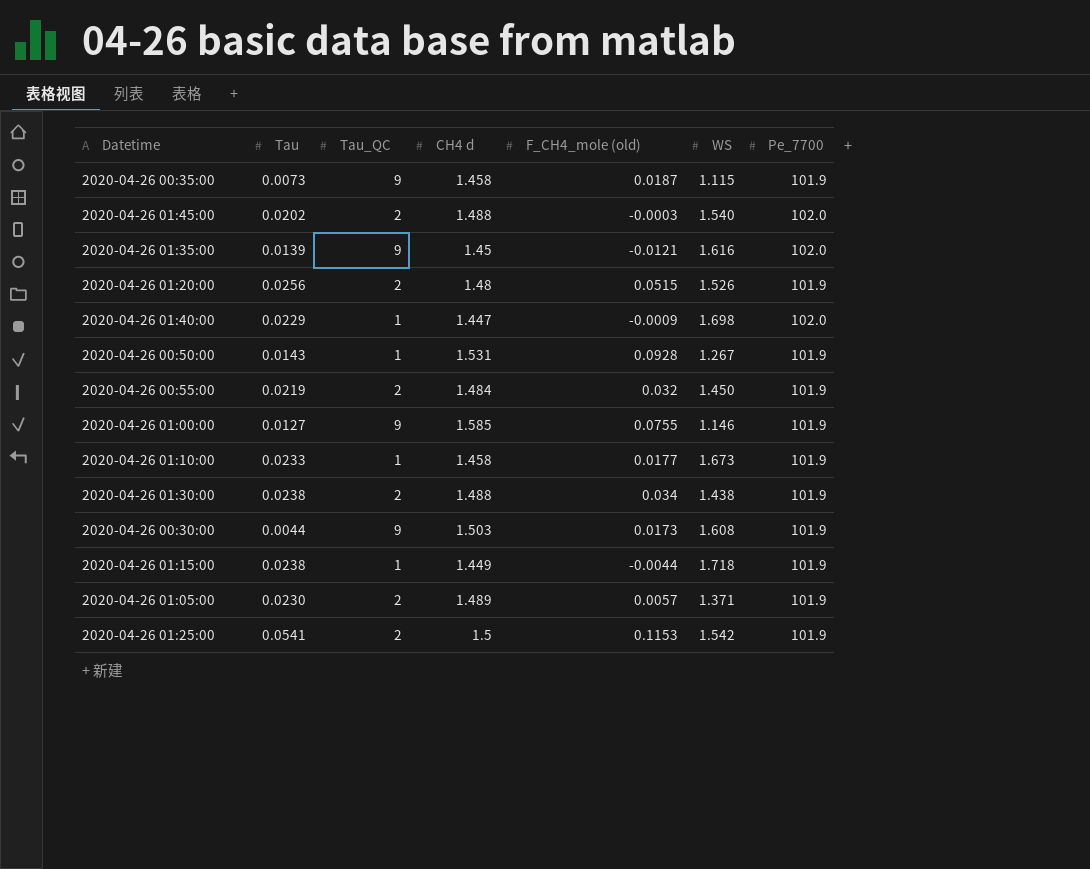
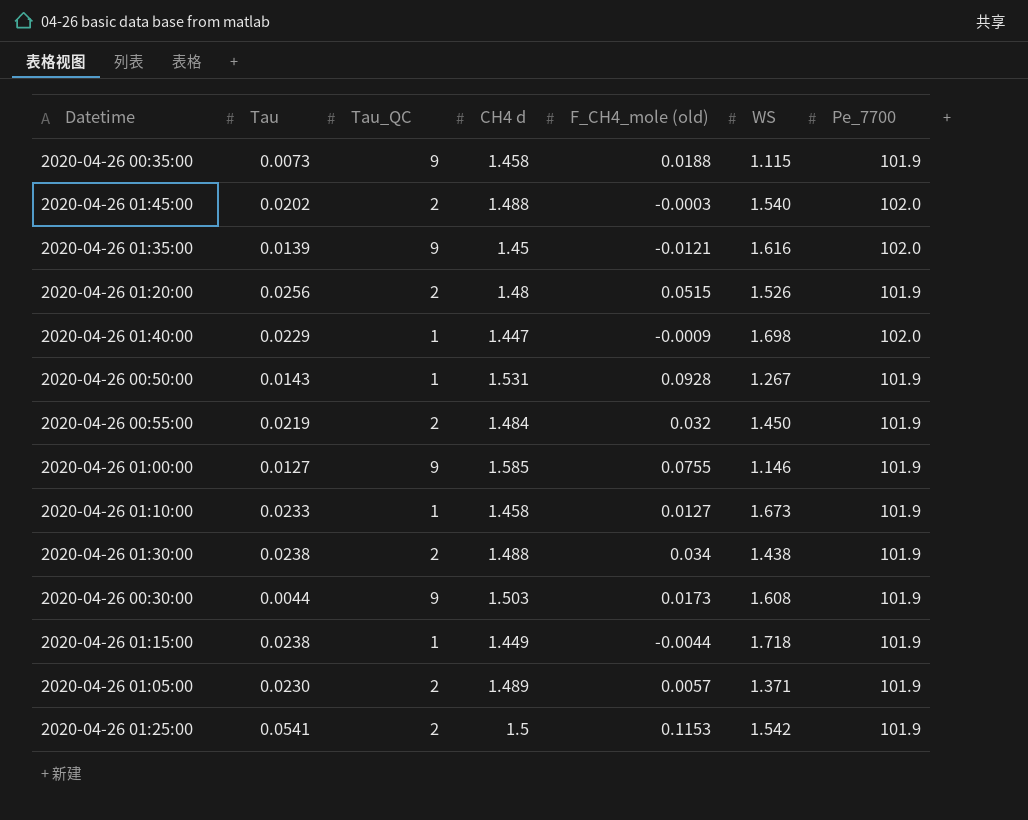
2020-04-26 00:35:00 | F_CH4_mole (old): 0.0187 -> 0.0188
2020-04-26 01:10:00 | F_CH4_mole (old): 0.0177 -> 0.0127

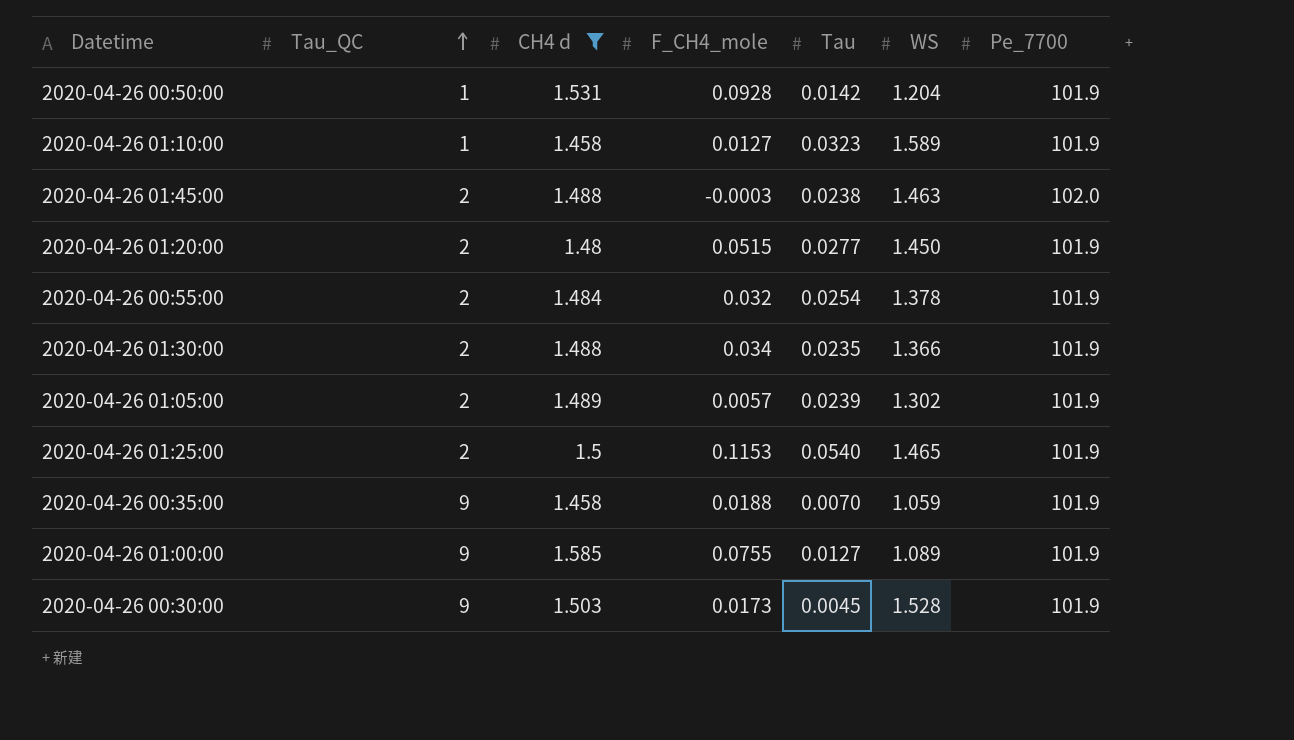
filter: none -> CH4 d >= 1.458
row order: none -> Tau_QC ascending
column name: F_CH4_mole (old) -> F_CH4_mole
column Tau | position: 2 -> 5
2020-04-26 00:50:00 | Tau: 0.0143 -> 0.0142
2020-04-26 00:50:00 | WS: 1.267 -> 1.204
2020-04-26 01:10:00 | Tau: 0.0233 -> 0.0323
2020-04-26 01:10:00 | WS: 1.673 -> 1.589
2020-04-26 01:45:00 | Tau: 0.0202 -> 0.0238
2020-04-26 01:45:00 | WS: 1.540 -> 1.463
2020-04-26 01:20:00 | Tau: 0.0256 -> 0.0277
2020-04-26 01:20:00 | WS: 1.526 -> 1.450
2020-04-26 00:55:00 | Tau: 0.0219 -> 0.0254
2020-04-26 00:55:00 | WS: 1.450 -> 1.378
2020-04-26 01:30:00 | Tau: 0.0238 -> 0.0235
2020-04-26 01:30:00 | WS: 1.438 -> 1.366
2020-04-26 01:05:00 | Tau: 0.0230 -> 0.0239
2020-04-26 01:05:00 | WS: 1.371 -> 1.302
2020-04-26 01:25:00 | Tau: 0.0541 -> 0.0540
2020-04-26 01:25:00 | WS: 1.542 -> 1.465
2020-04-26 00:35:00 | Tau: 0.0073 -> 0.0070
2020-04-26 00:35:00 | WS: 1.115 -> 1.059
2020-04-26 01:00:00 | WS: 1.146 -> 1.089
2020-04-26 00:30:00 | Tau: 0.0044 -> 0.0045
2020-04-26 00:30:00 | WS: 1.608 -> 1.528

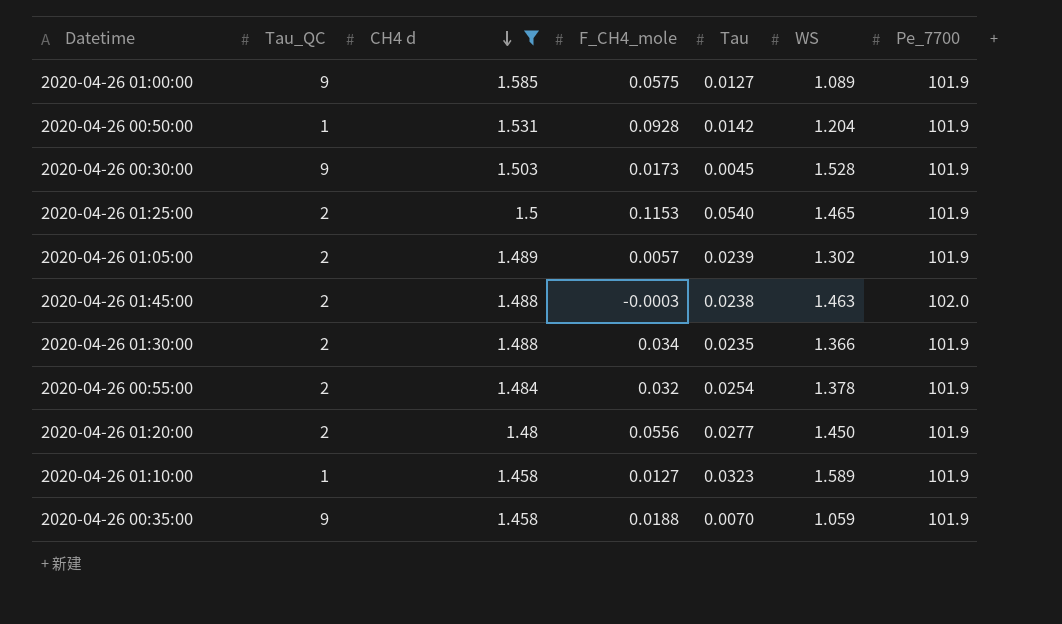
row order: Tau_QC ascending -> CH4 d descending
2020-04-26 01:00:00 | F_CH4_mole: 0.0755 -> 0.0575
2020-04-26 01:20:00 | F_CH4_mole: 0.0515 -> 0.0556

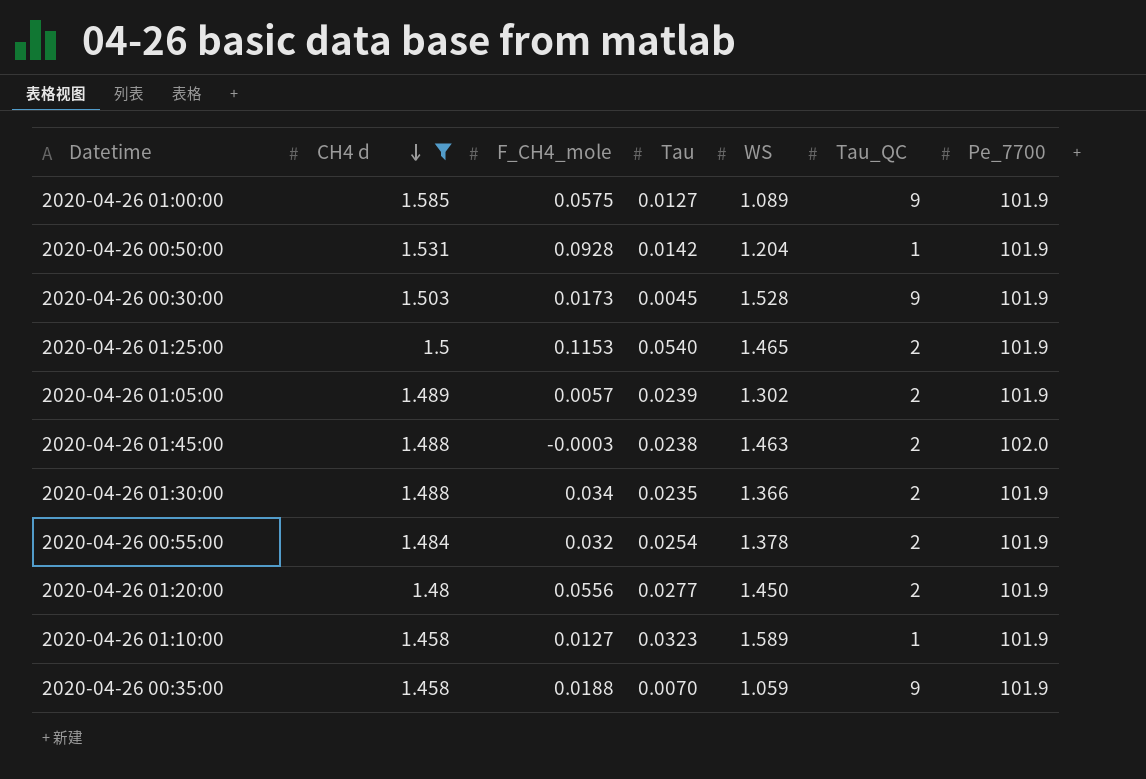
column Tau_QC | position: 2 -> 6

